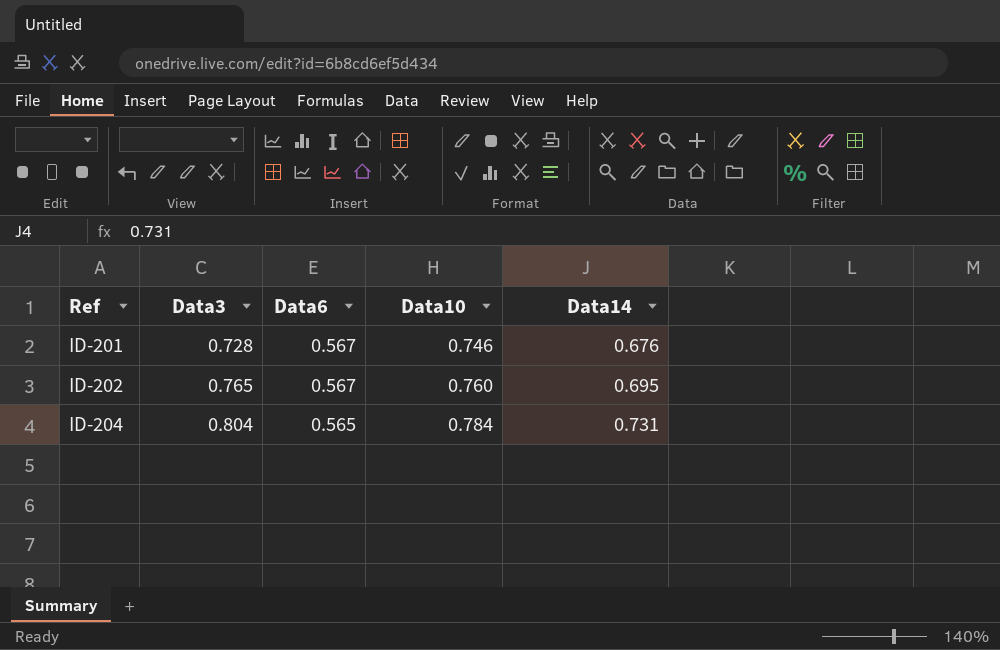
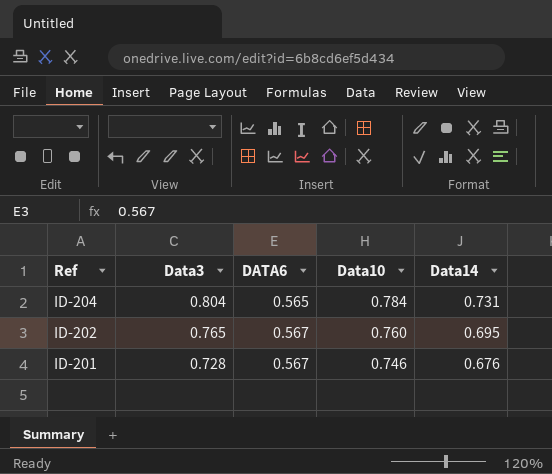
row order: Ref ascending -> Ref descending
column name: Data6 -> DATA6

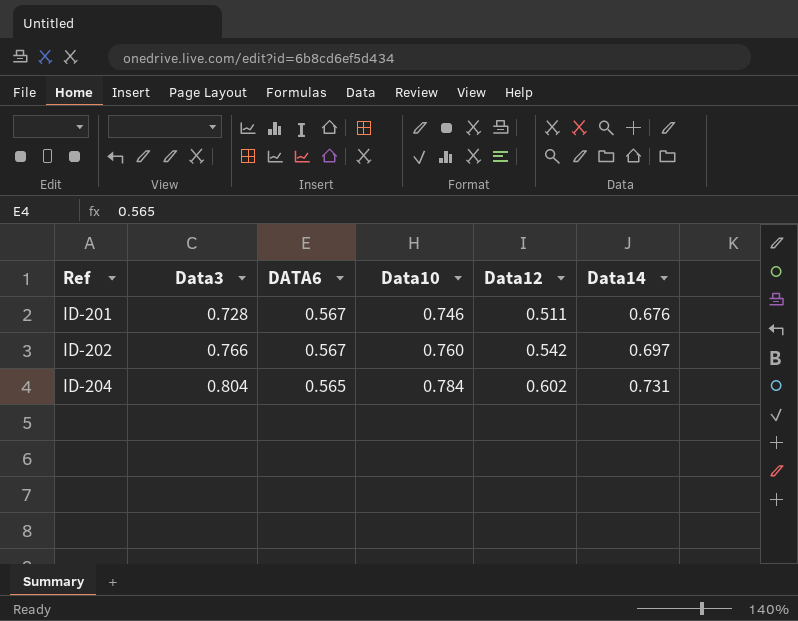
row order: Ref descending -> Ref ascending
column Data12 | position: none -> 5
ID-202 | Data3: 0.765 -> 0.766
ID-202 | Data14: 0.695 -> 0.697

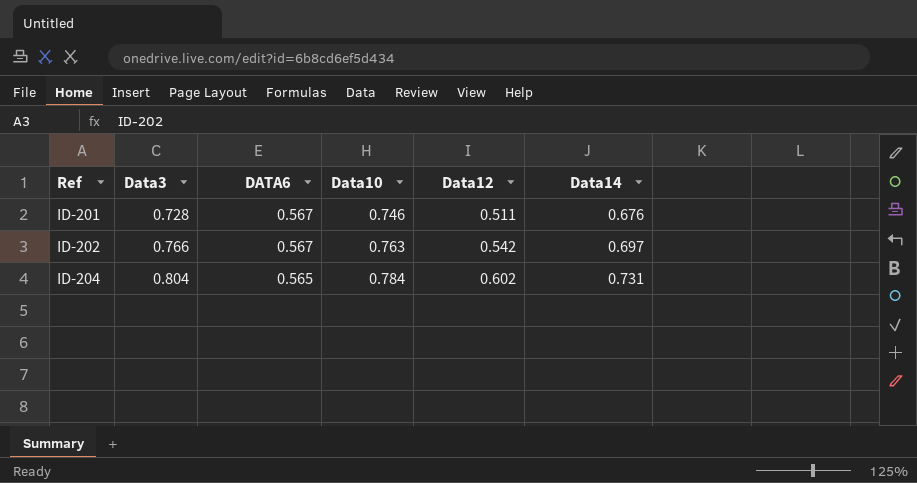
ID-202 | Data10: 0.760 -> 0.763

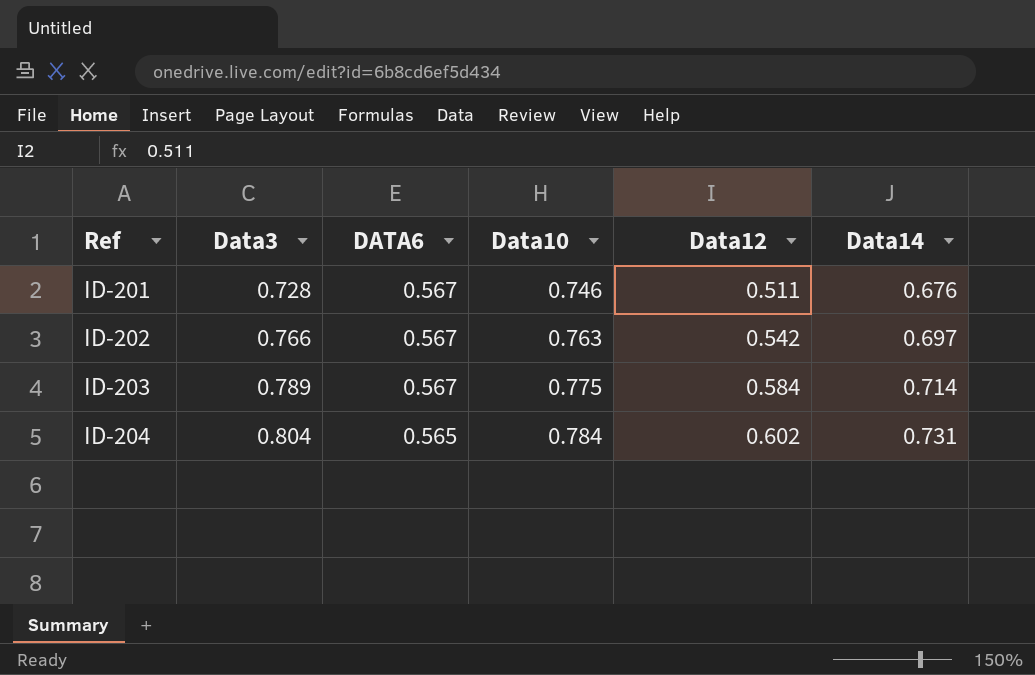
row ID-203: none -> 0.789 | 0.567 | 0.775 | 0.584 | 0.714

